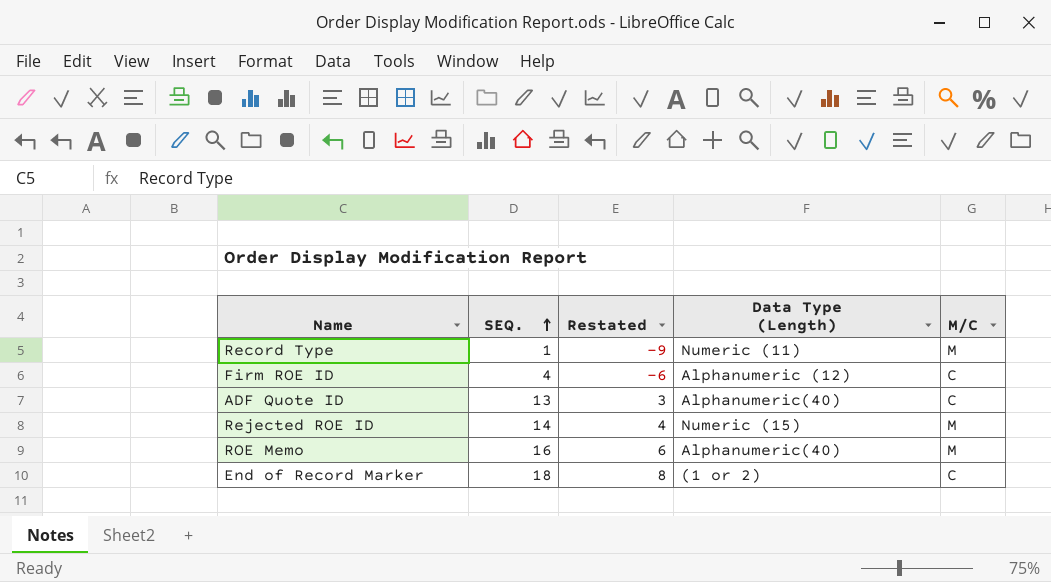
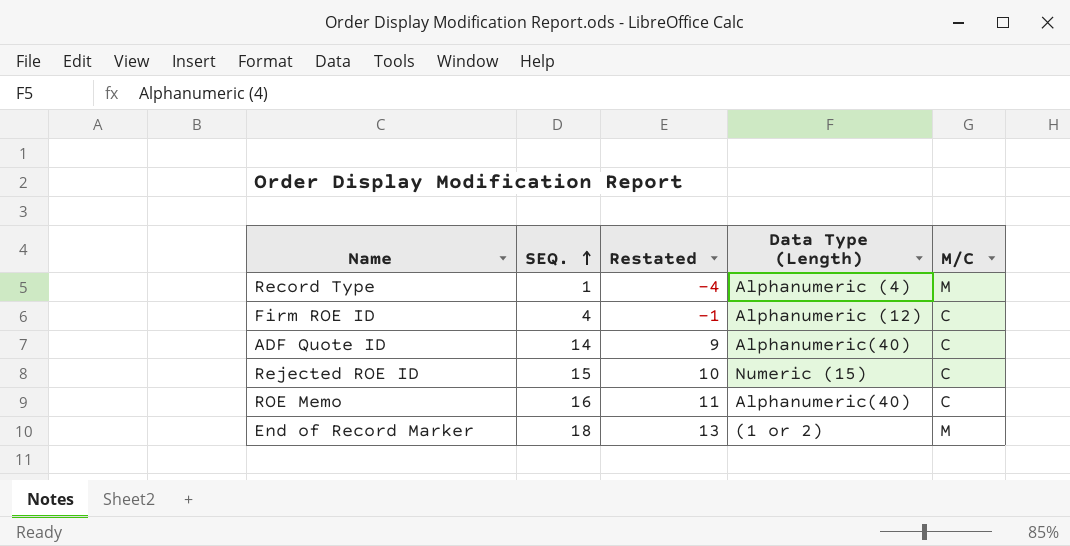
column Restated | formula: [SEQ.] - 10 -> [SEQ.] - 5
Record Type | Data Type (Length): Numeric (11) -> Alphanumeric (4)
ADF Quote ID | SEQ.: 13 -> 14
Rejected ROE ID | SEQ.: 14 -> 15
Rejected ROE ID | M/C: M -> C
ROE Memo | M/C: M -> C
End of Record Marker | M/C: C -> M

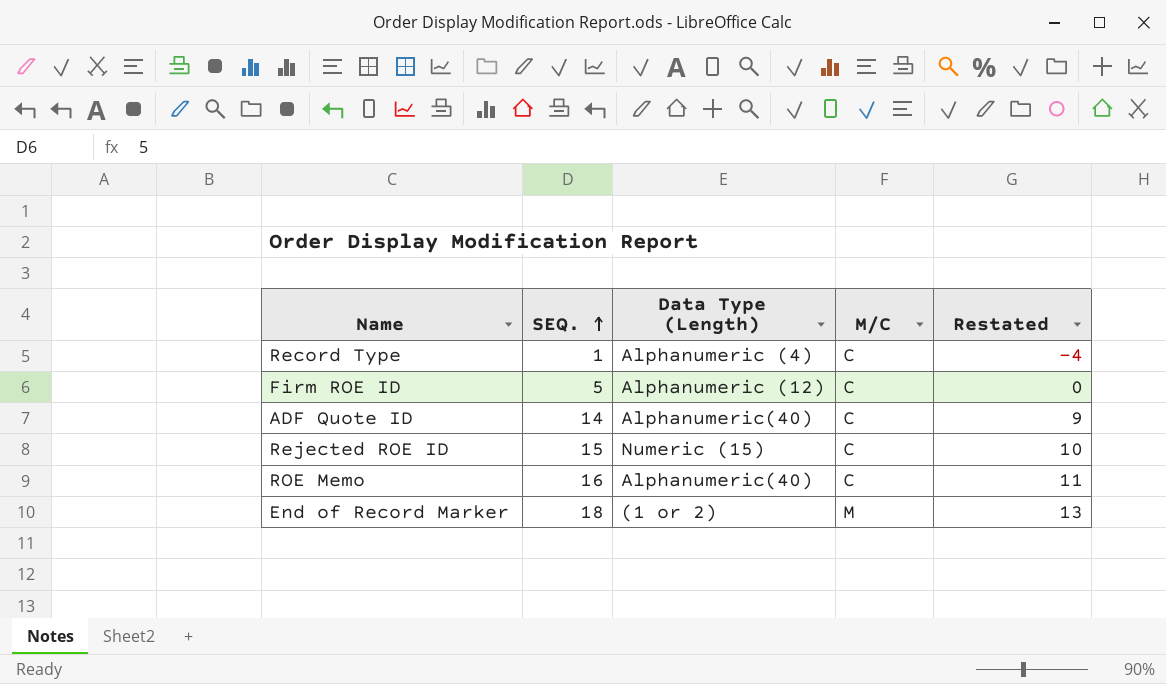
column Restated | position: 3 -> 5
Record Type | M/C: M -> C
Firm ROE ID | SEQ.: 4 -> 5
Firm ROE ID | Restated: -1 -> 0

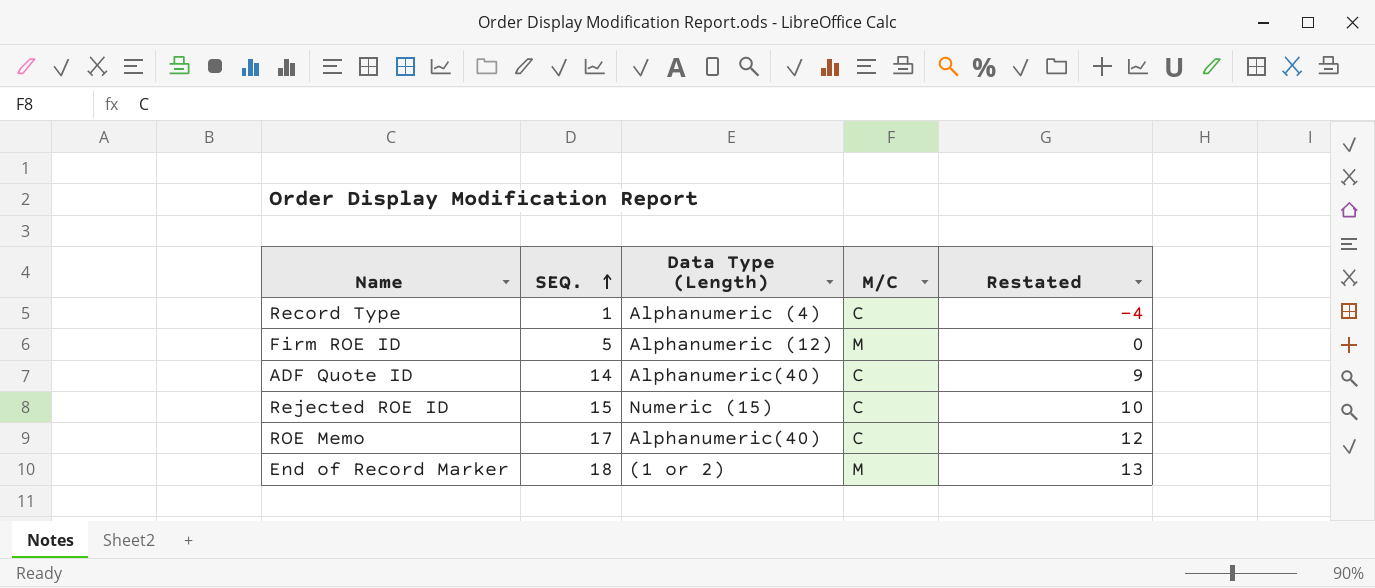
Firm ROE ID | M/C: C -> M
ROE Memo | SEQ.: 16 -> 17
ROE Memo | Restated: 11 -> 12

